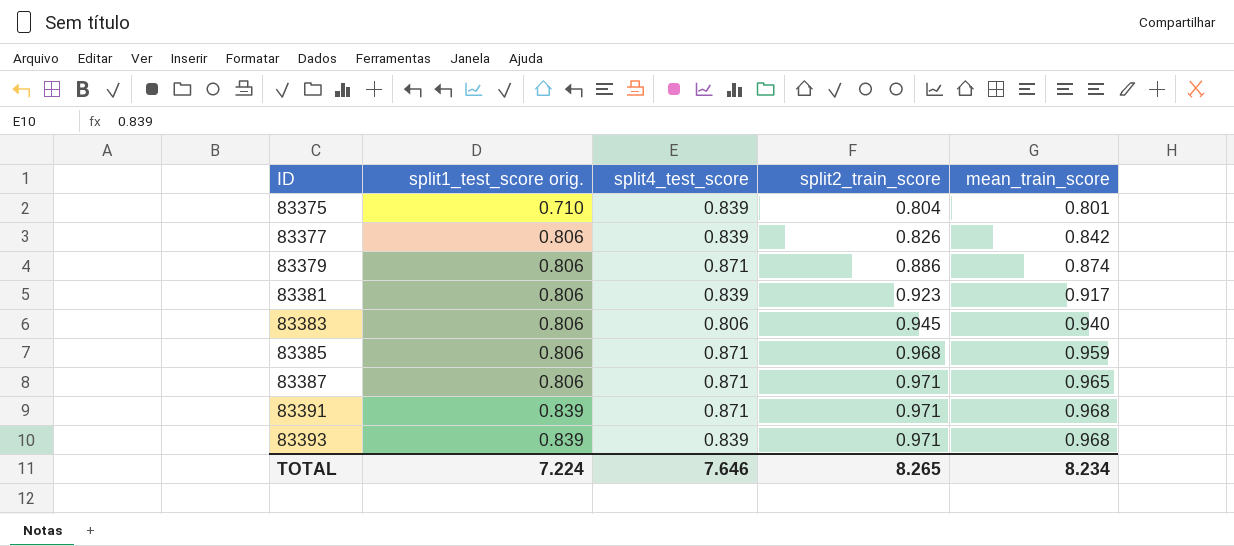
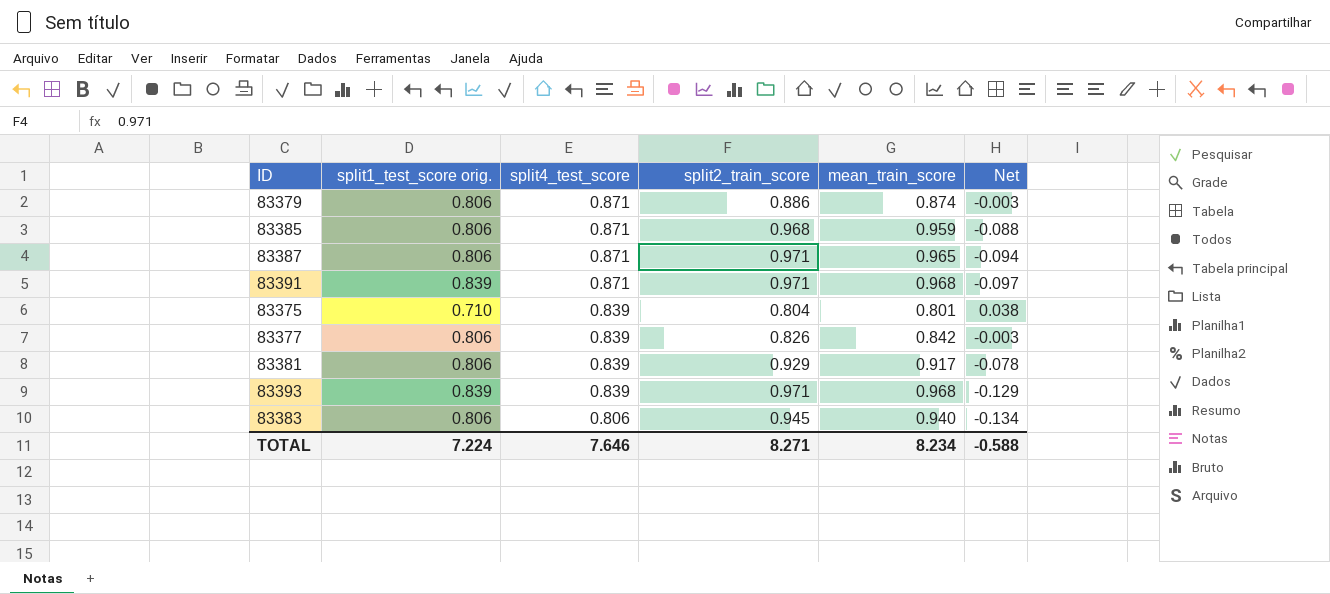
row order: ID ascending -> split4_test_score descending
column Net | formula: none -> [split4_test_score] - [mean_train_score]
83381 | split2_train_score: 0.923 -> 0.929
TOTAL | split2_train_score: 8.265 -> 8.271

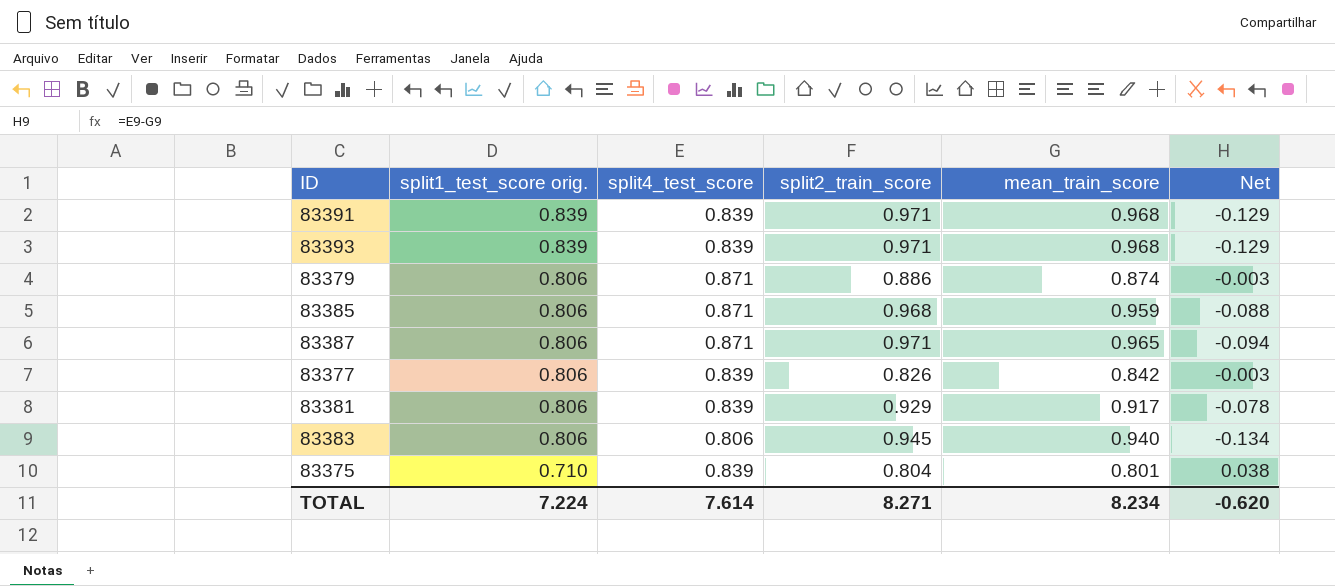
row order: split4_test_score descending -> split1_test_score orig. descending
83391 | split4_test_score: 0.871 -> 0.839
83391 | Net: -0.097 -> -0.129
TOTAL | split4_test_score: 7.646 -> 7.614
TOTAL | Net: -0.588 -> -0.620

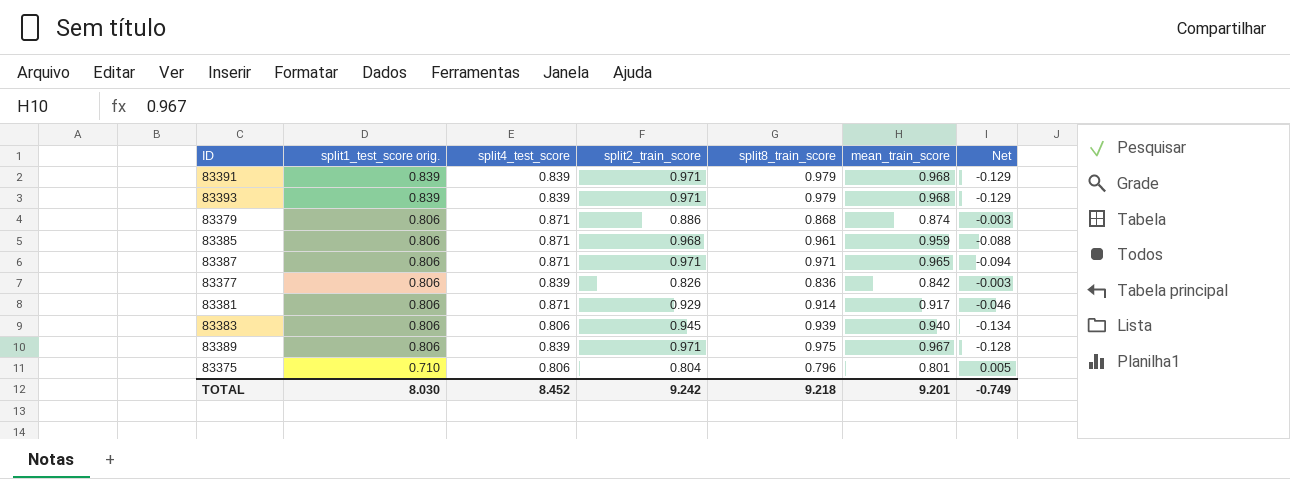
column split8_train_score | position: none -> 5
83381 | split4_test_score: 0.839 -> 0.871
83381 | Net: -0.078 -> -0.046
row 83389: none -> 0.806 | 0.839 | 0.971 | 0.975 | 0.967 | -0.128
83375 | split4_test_score: 0.839 -> 0.806
83375 | Net: 0.038 -> 0.005
TOTAL | split1_test_score orig.: 7.224 -> 8.030
TOTAL | split4_test_score: 7.614 -> 8.452
TOTAL | split2_train_score: 8.271 -> 9.242
TOTAL | mean_train_score: 8.234 -> 9.201
TOTAL | Net: -0.620 -> -0.749

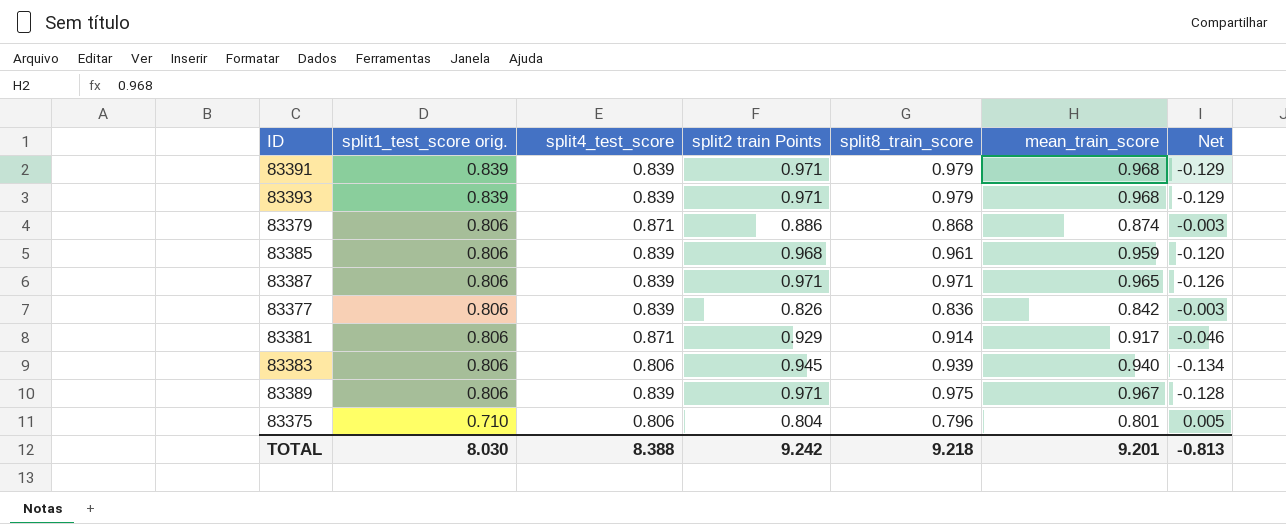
column name: split2_train_score -> split2 train Points
83385 | split4_test_score: 0.871 -> 0.839
83385 | Net: -0.088 -> -0.120
83387 | split4_test_score: 0.871 -> 0.839
83387 | Net: -0.094 -> -0.126
TOTAL | split4_test_score: 8.452 -> 8.388
TOTAL | Net: -0.749 -> -0.813

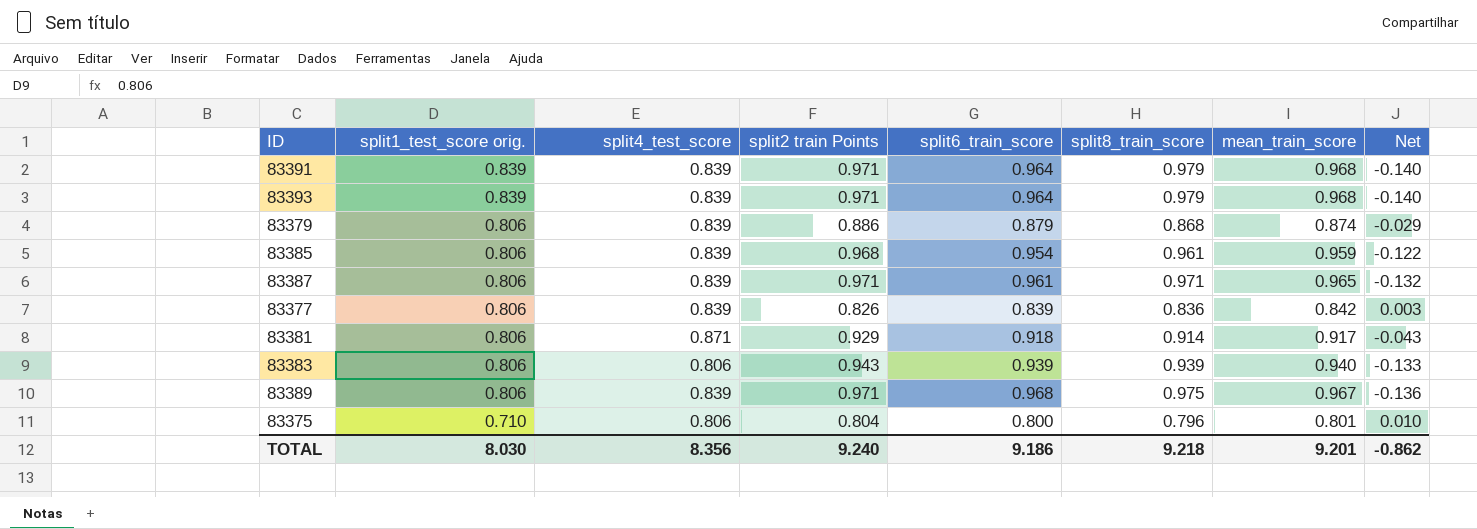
column split6_train_score | position: none -> 5
column Net | formula: [split4_test_score] - [mean_train_score] -> [split4_test_score] - [split8_train_score]
83379 | split4_test_score: 0.871 -> 0.839
83383 | split2 train Points: 0.945 -> 0.943
TOTAL | split4_test_score: 8.388 -> 8.356
TOTAL | split2 train Points: 9.242 -> 9.240
TOTAL | Net: -0.813 -> -0.862

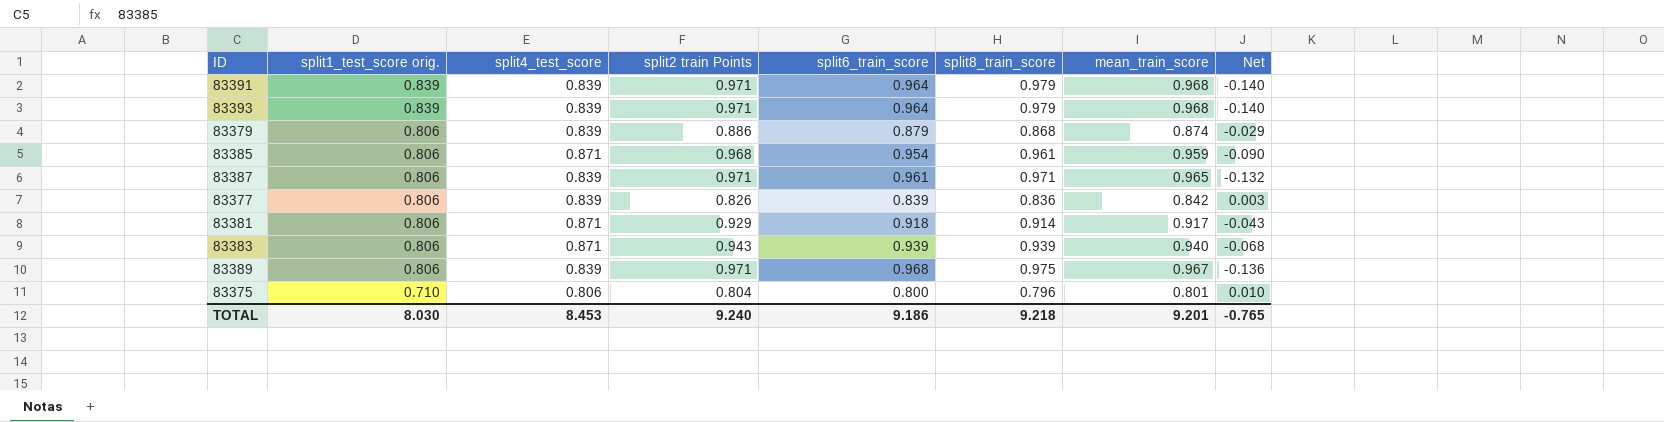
83385 | split4_test_score: 0.839 -> 0.871
83385 | Net: -0.122 -> -0.090
83383 | split4_test_score: 0.806 -> 0.871
83383 | Net: -0.133 -> -0.068
TOTAL | split4_test_score: 8.356 -> 8.453
TOTAL | Net: -0.862 -> -0.765

